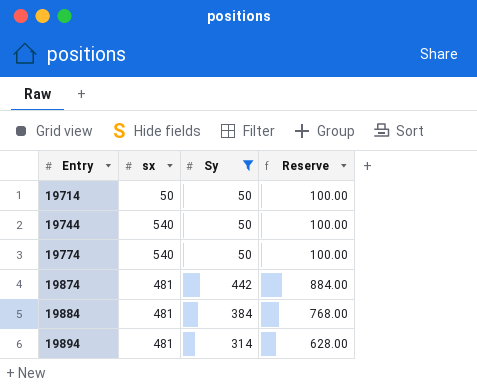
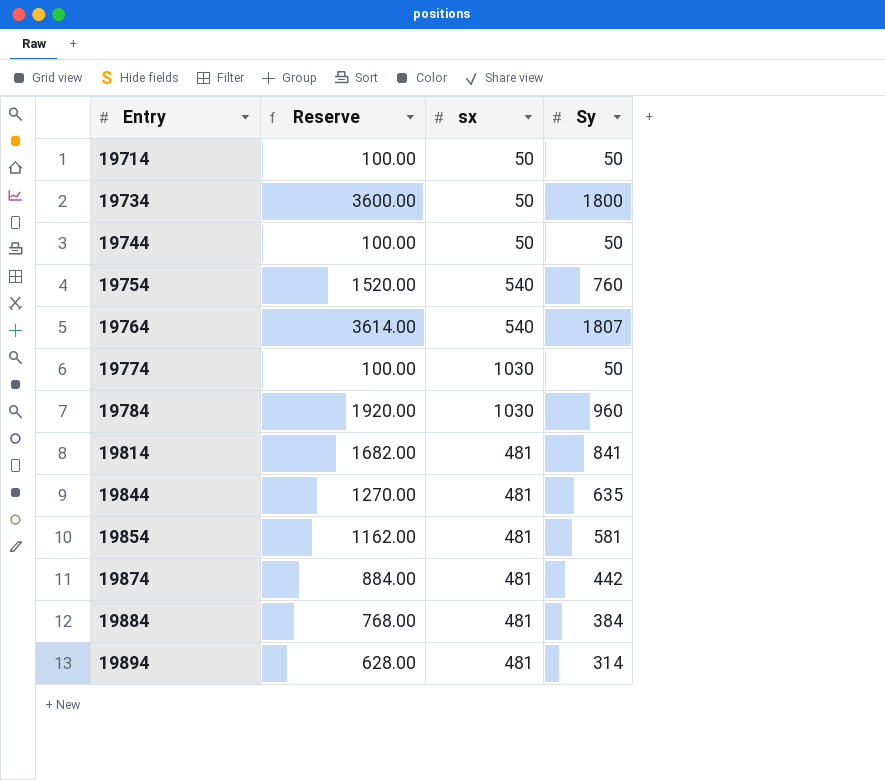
filter: Sy <= 442 -> none
column Reserve | position: 4 -> 2
19744 | sx: 540 -> 50
19774 | sx: 540 -> 1030

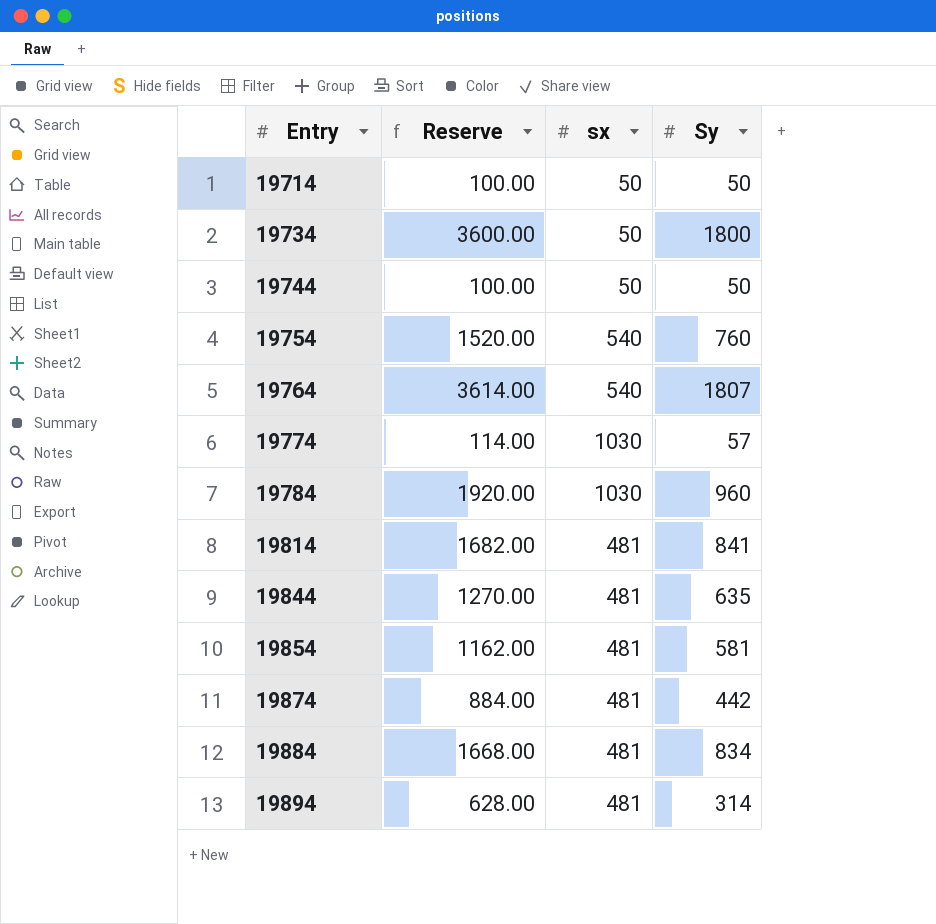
19774 | Reserve: 100.00 -> 114.00
19774 | Sy: 50 -> 57
19884 | Reserve: 768.00 -> 1668.00
19884 | Sy: 384 -> 834

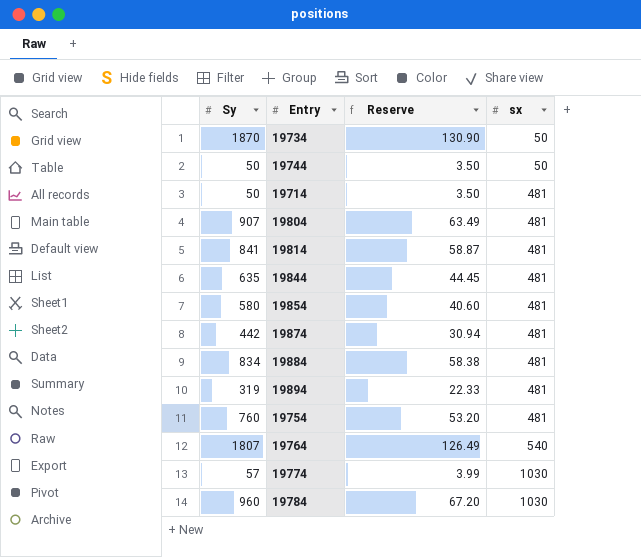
row order: Entry ascending -> sx ascending
column Sy | position: 4 -> 1
column Reserve | formula: [Sy] * 2 -> [Sy] * 0.07
19734 | Sy: 1800 -> 1870
19714 | sx: 50 -> 481
row 19804: none -> 907 | 63.49 | 481
19854 | Sy: 581 -> 580
19894 | Sy: 314 -> 319
19754 | sx: 540 -> 481

